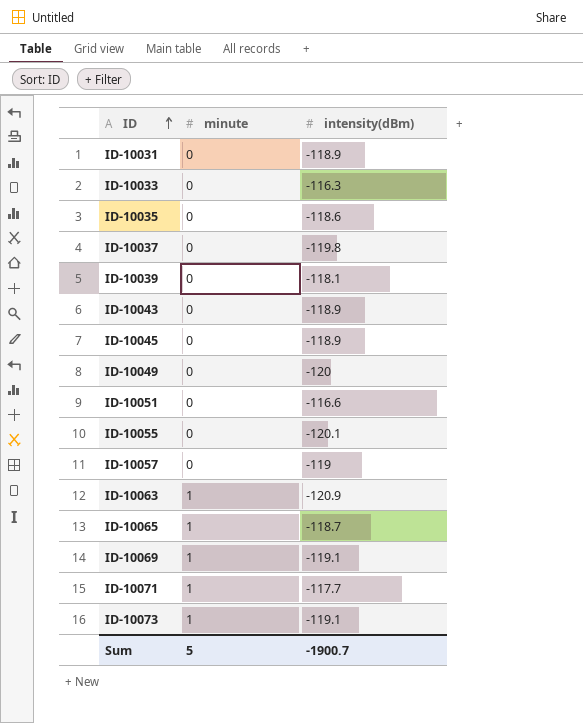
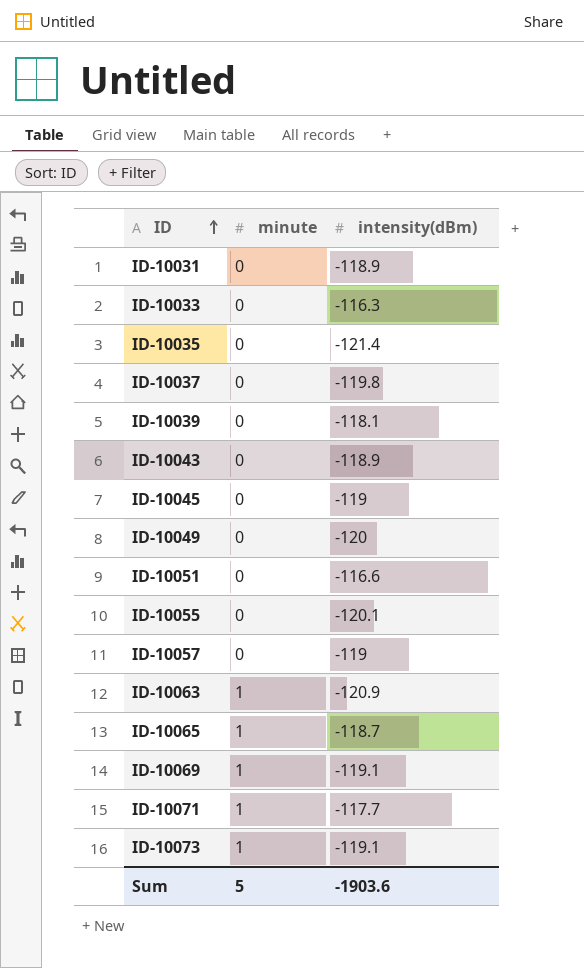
ID-10035 | intensity(dBm): -118.6 -> -121.4
ID-10045 | intensity(dBm): -118.9 -> -119
Sum | intensity(dBm): -1900.7 -> -1903.6

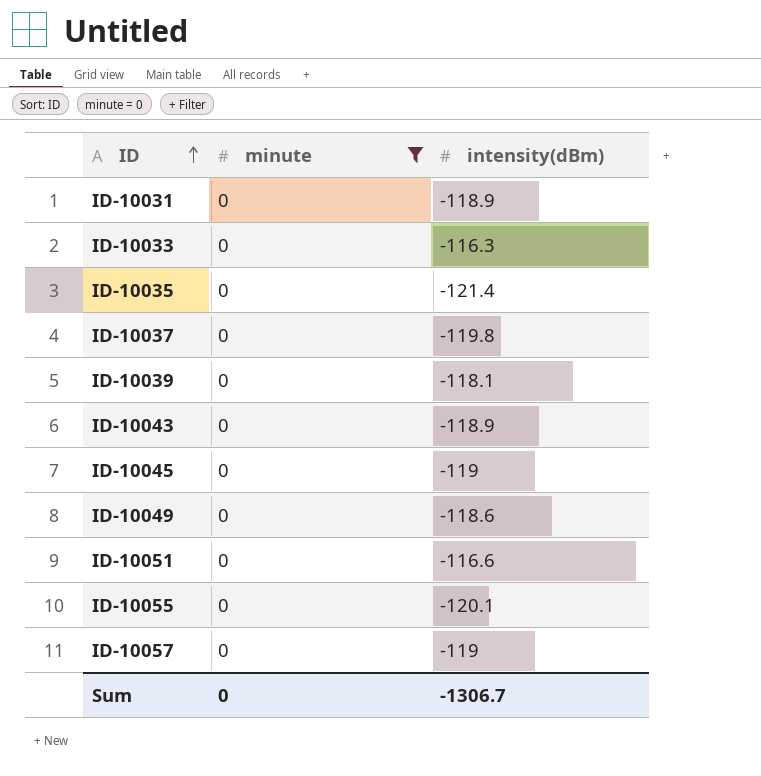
filter: none -> minute = 0
ID-10049 | intensity(dBm): -120 -> -118.6
Sum | minute: 5 -> 0
Sum | intensity(dBm): -1903.6 -> -1306.7

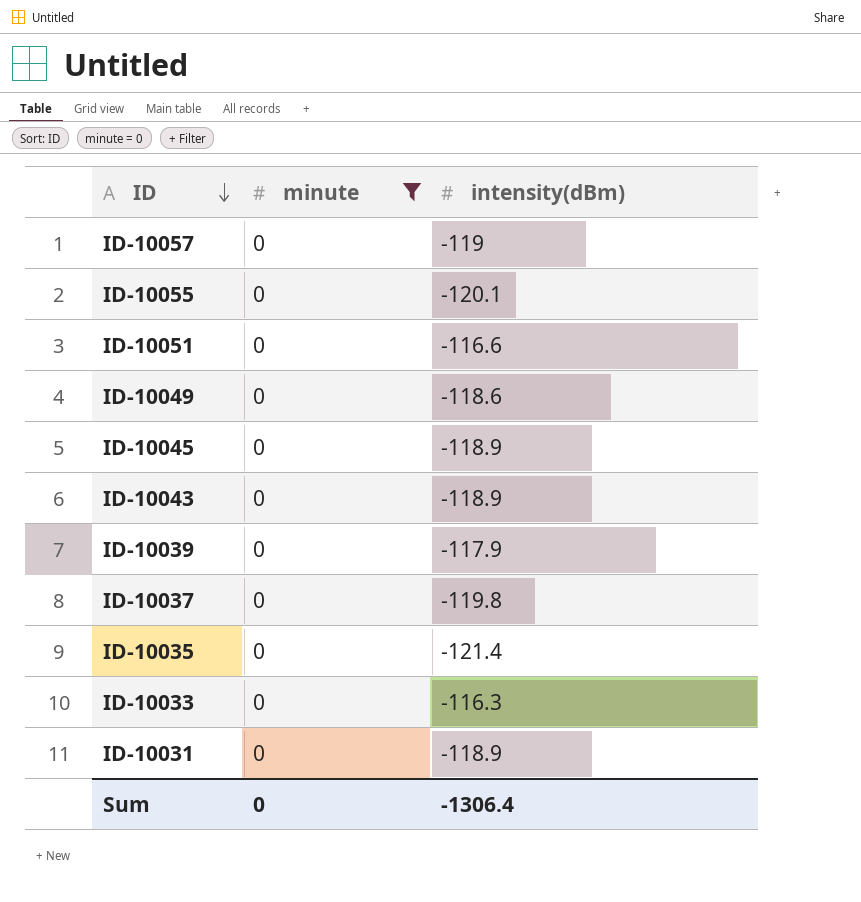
row order: ID ascending -> ID descending
ID-10045 | intensity(dBm): -119 -> -118.9
ID-10039 | intensity(dBm): -118.1 -> -117.9
Sum | intensity(dBm): -1306.7 -> -1306.4

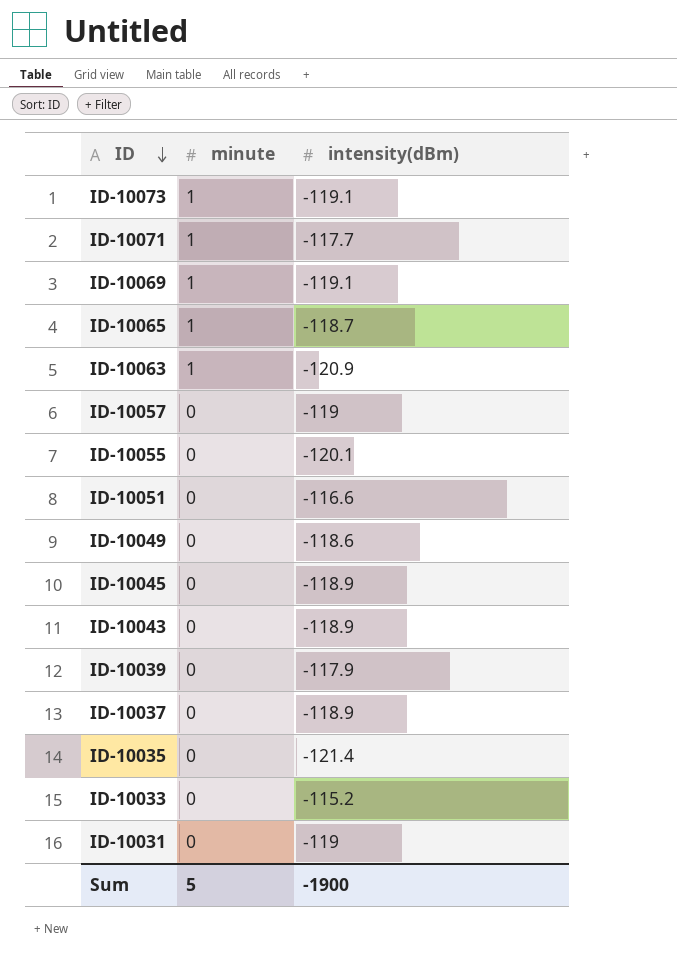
filter: minute = 0 -> none
ID-10037 | intensity(dBm): -119.8 -> -118.9
ID-10033 | intensity(dBm): -116.3 -> -115.2
ID-10031 | intensity(dBm): -118.9 -> -119
Sum | minute: 0 -> 5
Sum | intensity(dBm): -1306.4 -> -1900

